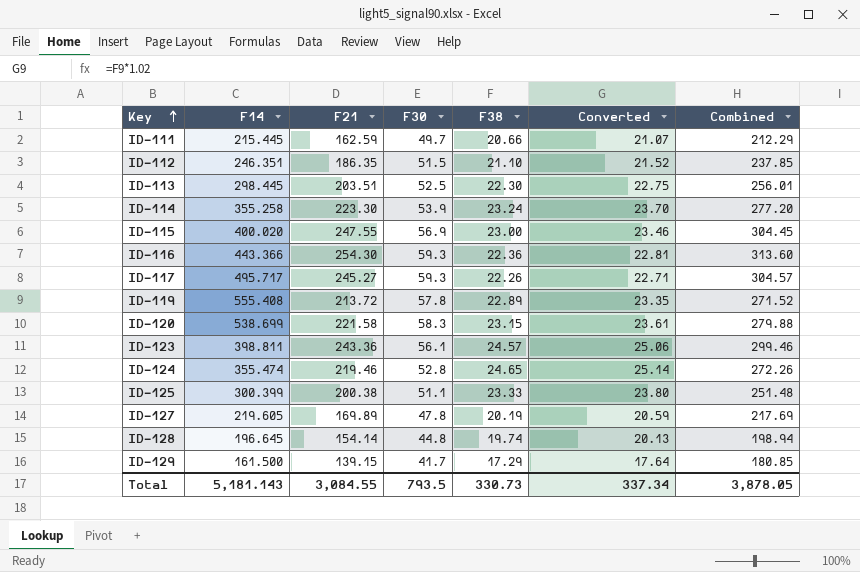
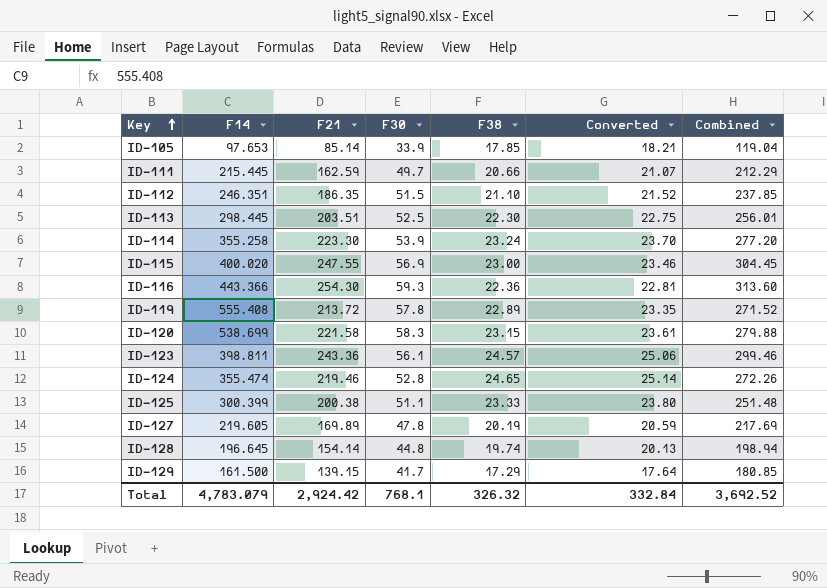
row ID-117: 495.717 | 245.27 | 59.3 | 22.26 | 22.71 | 304.57 -> none
row ID-105: none -> 97.653 | 85.14 | 33.9 | 17.85 | 18.21 | 119.04
Total | F14: 5,181.143 -> 4,783.079
Total | F21: 3,084.55 -> 2,924.42
Total | F30: 793.5 -> 768.1
Total | F38: 330.73 -> 326.32
Total | Converted: 337.34 -> 332.84
Total | Combined: 3,878.05 -> 3,692.52

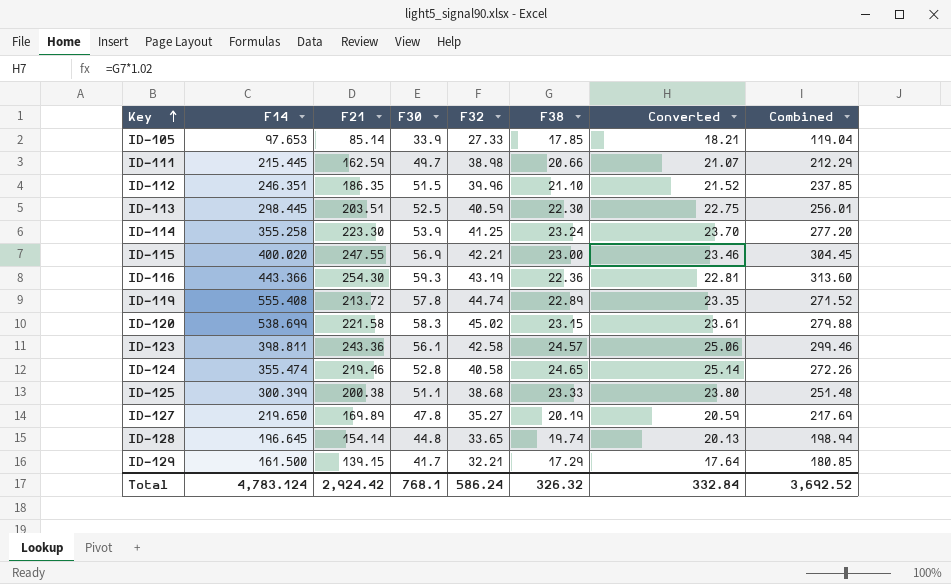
column F32 | position: none -> 5
ID-127 | F14: 219.605 -> 219.650
Total | F14: 4,783.079 -> 4,783.124

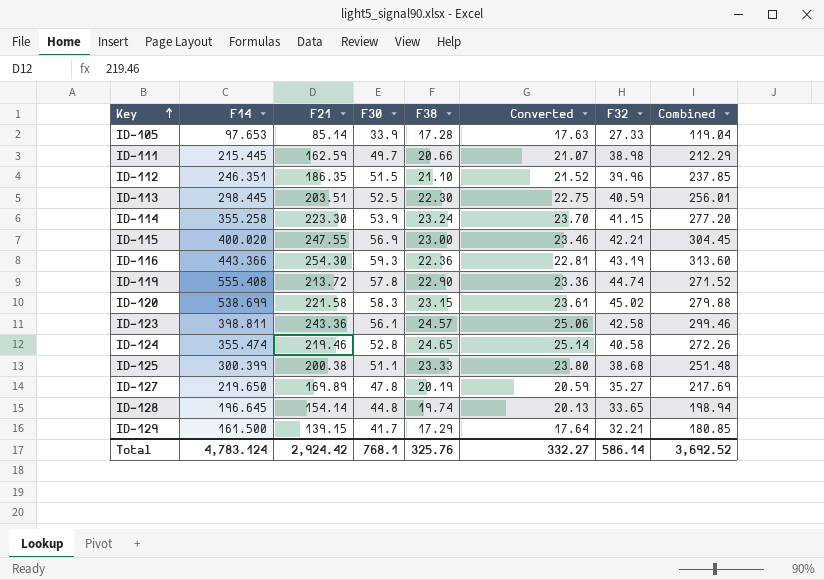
column F32 | position: 5 -> 7
ID-105 | F38: 17.85 -> 17.28
ID-105 | Converted: 18.21 -> 17.63
ID-114 | F32: 41.25 -> 41.15
ID-119 | F38: 22.89 -> 22.90
ID-119 | Converted: 23.35 -> 23.36
Total | F38: 326.32 -> 325.76
Total | Converted: 332.84 -> 332.27
Total | F32: 586.24 -> 586.14

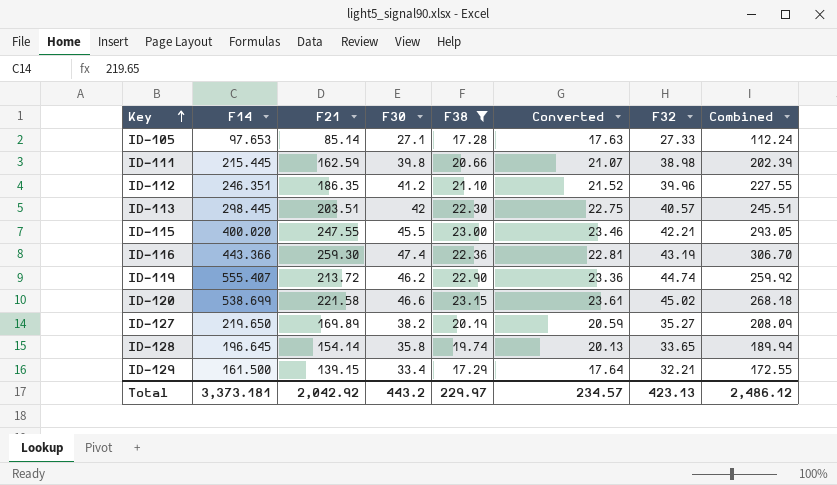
filter: none -> F38 <= 23.15
ID-105 | F30: 33.9 -> 27.1
ID-105 | Combined: 119.04 -> 112.24
ID-111 | F30: 49.7 -> 39.8
ID-111 | Combined: 212.29 -> 202.39
ID-112 | F30: 51.5 -> 41.2
ID-112 | Combined: 237.85 -> 227.55
ID-113 | F30: 52.5 -> 42
ID-113 | F32: 40.59 -> 40.57
ID-113 | Combined: 256.01 -> 245.51
ID-115 | F30: 56.9 -> 45.5
ID-115 | Combined: 304.45 -> 293.05
ID-116 | F21: 254.30 -> 259.30
ID-116 | F30: 59.3 -> 47.4
ID-116 | Combined: 313.60 -> 306.70
ID-119 | F14: 555.408 -> 555.407
ID-119 | F30: 57.8 -> 46.2
ID-119 | Combined: 271.52 -> 259.92
ID-120 | F30: 58.3 -> 46.6
ID-120 | Combined: 279.88 -> 268.18
ID-127 | F30: 47.8 -> 38.2
ID-127 | Combined: 217.69 -> 208.09
ID-128 | F30: 44.8 -> 35.8
ID-128 | Combined: 198.94 -> 189.94
ID-129 | F30: 41.7 -> 33.4
ID-129 | Combined: 180.85 -> 172.55
Total | F14: 4,783.124 -> 3,373.181
Total | F21: 2,924.42 -> 2,042.92
Total | F30: 768.1 -> 443.2
Total | F38: 325.76 -> 229.97
Total | Converted: 332.27 -> 234.57
Total | F32: 586.14 -> 423.13
Total | Combined: 3,692.52 -> 2,486.12

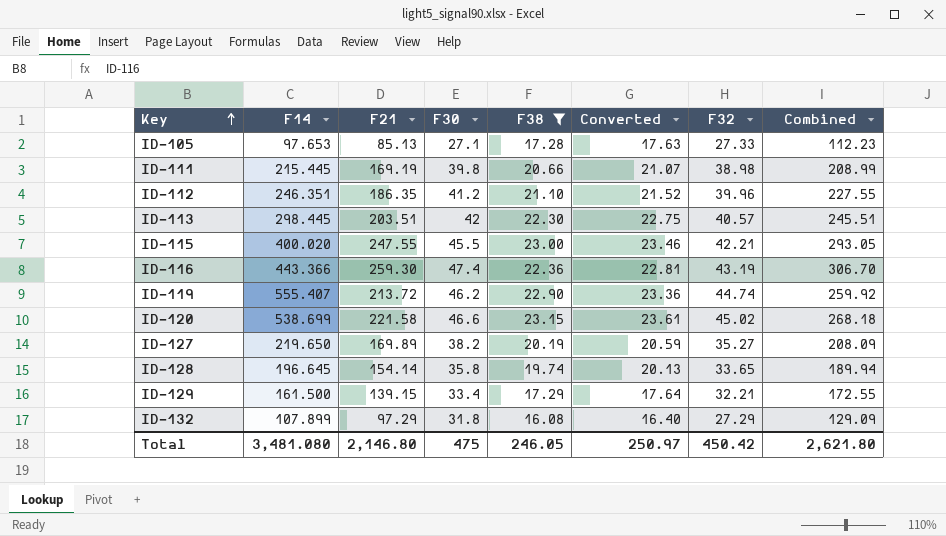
ID-105 | F21: 85.14 -> 85.13
ID-105 | Combined: 112.24 -> 112.23
ID-111 | F21: 162.59 -> 169.19
ID-111 | Combined: 202.39 -> 208.99
row ID-132: none -> 107.899 | 97.29 | 31.8 | 16.08 | 16.40 | 27.29 | 129.09
Total | F14: 3,373.181 -> 3,481.080
Total | F21: 2,042.92 -> 2,146.80
Total | F30: 443.2 -> 475
Total | F38: 229.97 -> 246.05
Total | Converted: 234.57 -> 250.97
Total | F32: 423.13 -> 450.42
Total | Combined: 2,486.12 -> 2,621.80

